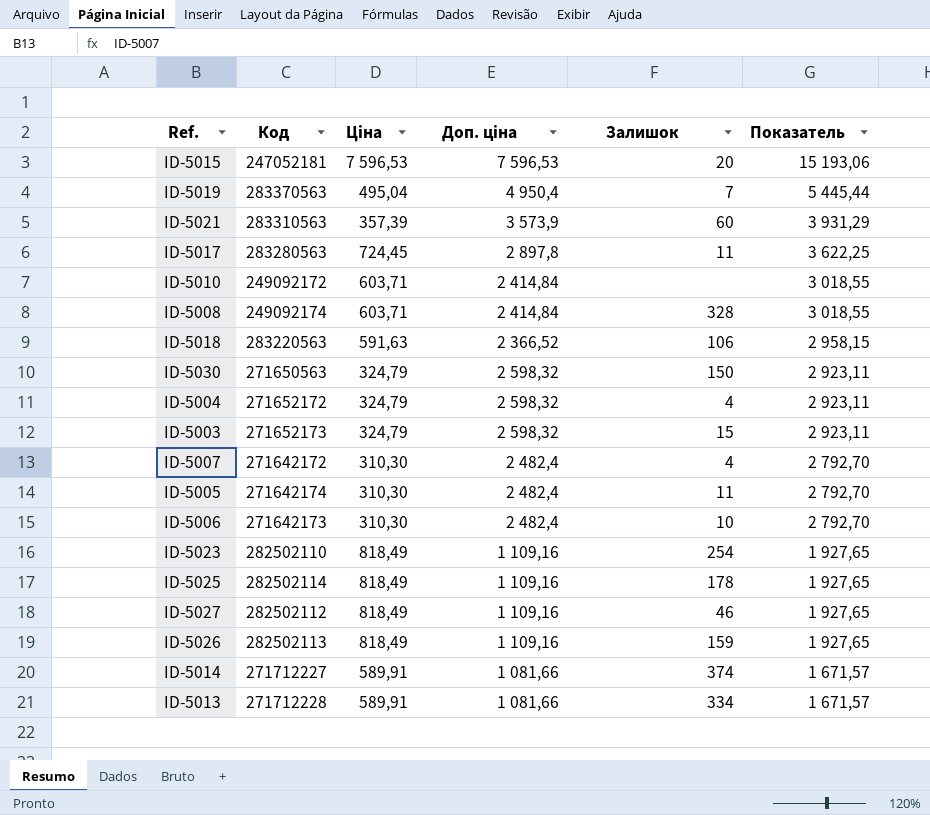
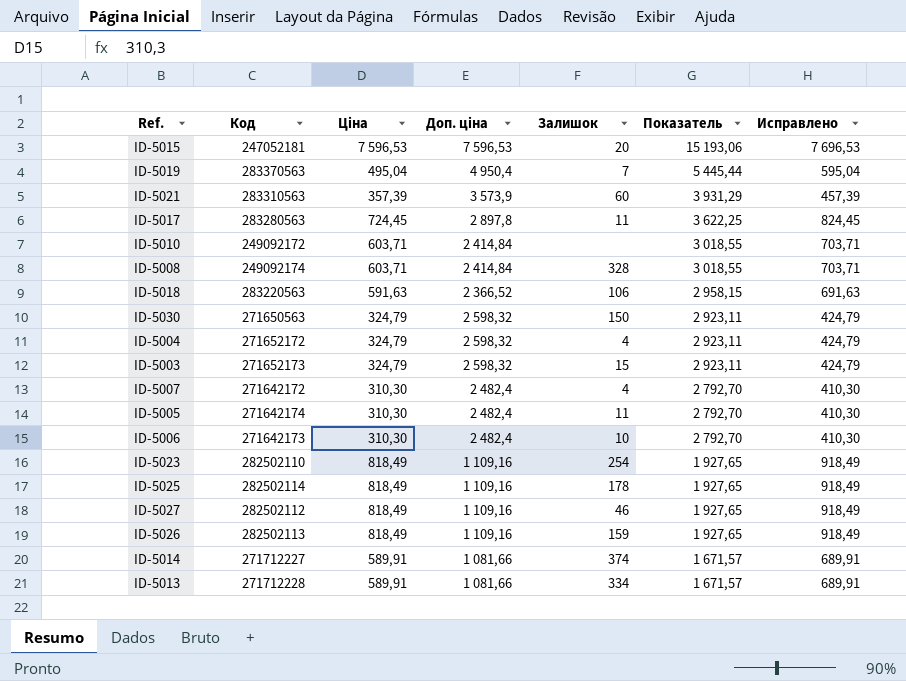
column Исправлено | formula: none -> [Ціна] + 100

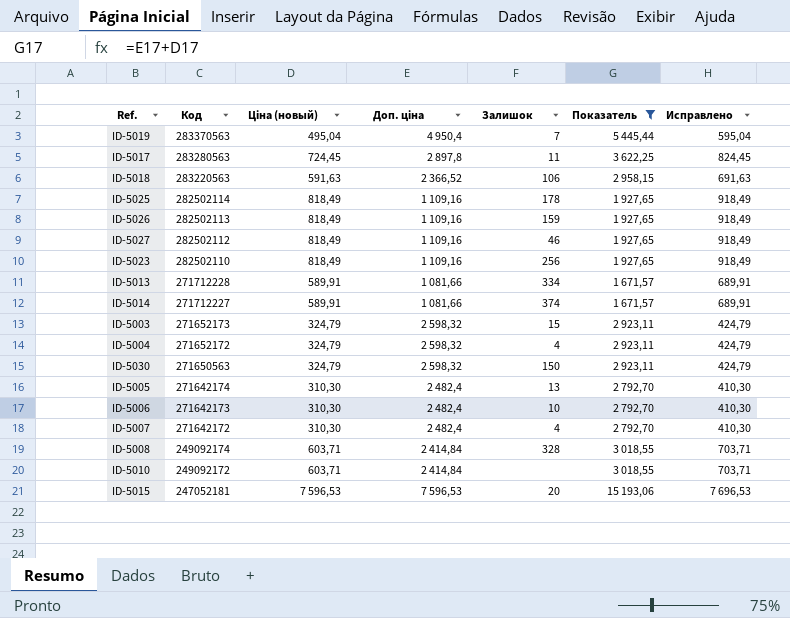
filter: none -> Показатель != 3 931,29
row order: Показатель descending -> Код descending
column name: Ціна -> Ціна (новый)
ID-5023 | Залишок: 254 -> 256
ID-5005 | Залишок: 11 -> 13

